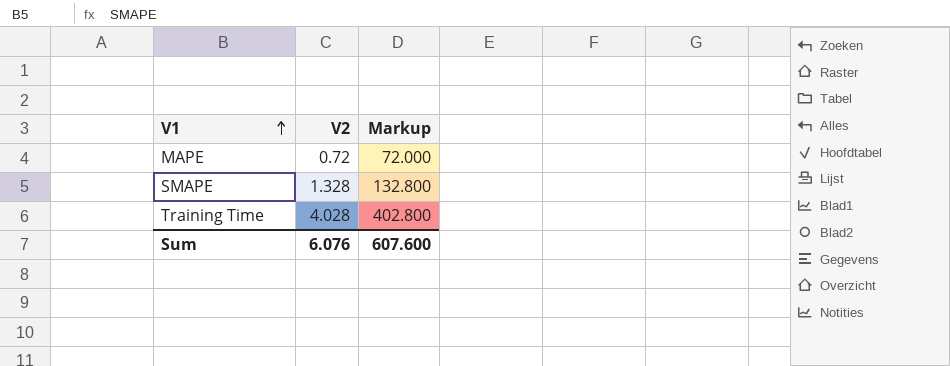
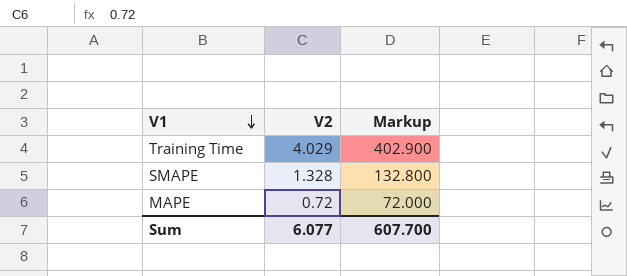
row order: V1 ascending -> V1 descending
Training Time | V2: 4.028 -> 4.029
Training Time | Markup: 402.800 -> 402.900
Sum | V2: 6.076 -> 6.077
Sum | Markup: 607.600 -> 607.700

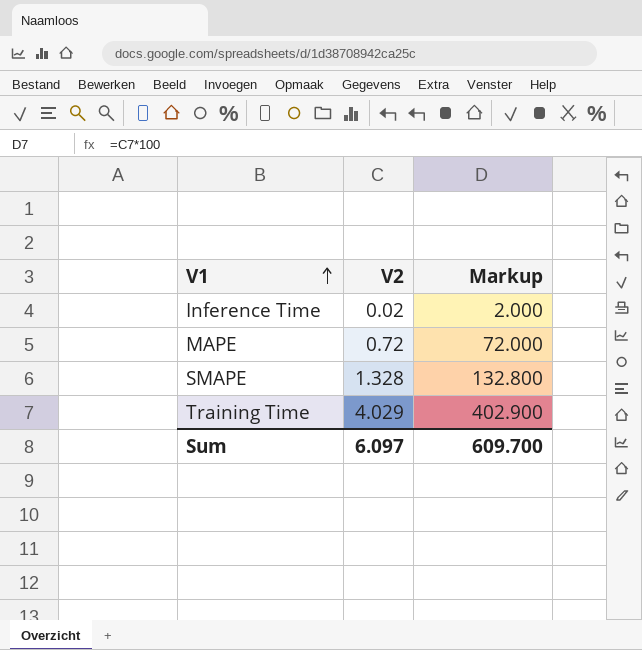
row order: V1 descending -> V1 ascending
row Inference Time: none -> 0.02 | 2.000
Sum | V2: 6.077 -> 6.097
Sum | Markup: 607.700 -> 609.700

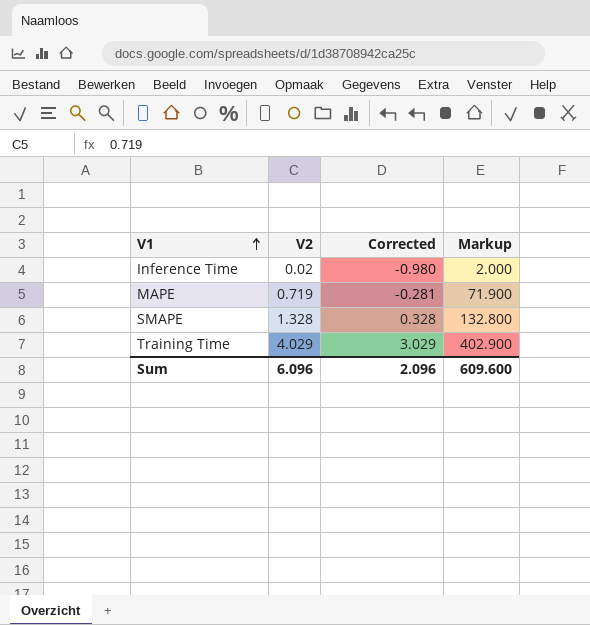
column Corrected | formula: none -> [V2] - 1
MAPE | V2: 0.72 -> 0.719
MAPE | Markup: 72.000 -> 71.900
Sum | V2: 6.097 -> 6.096
Sum | Markup: 609.700 -> 609.600

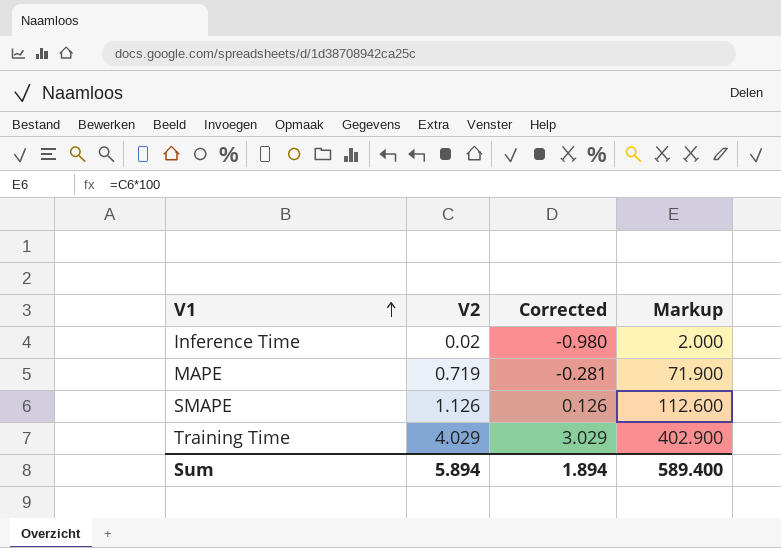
SMAPE | V2: 1.328 -> 1.126
SMAPE | Corrected: 0.328 -> 0.126
SMAPE | Markup: 132.800 -> 112.600
Sum | V2: 6.096 -> 5.894
Sum | Corrected: 2.096 -> 1.894
Sum | Markup: 609.600 -> 589.400

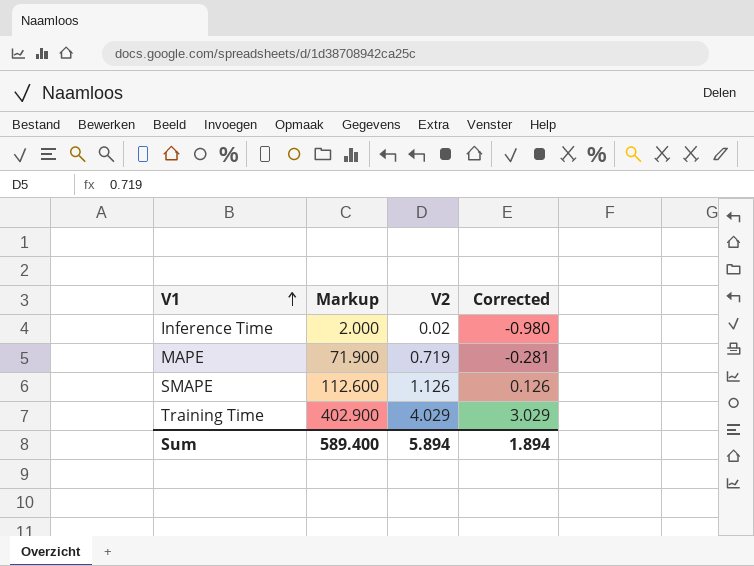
column Markup | position: 4 -> 2

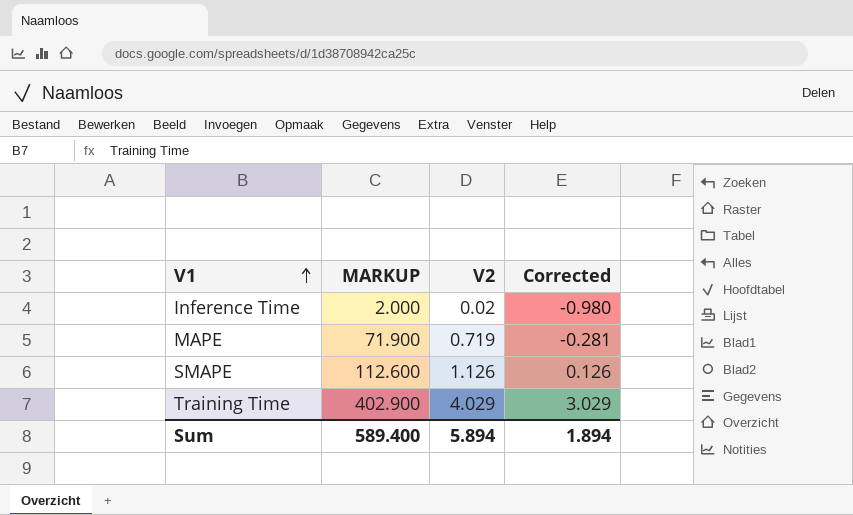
column name: Markup -> MARKUP

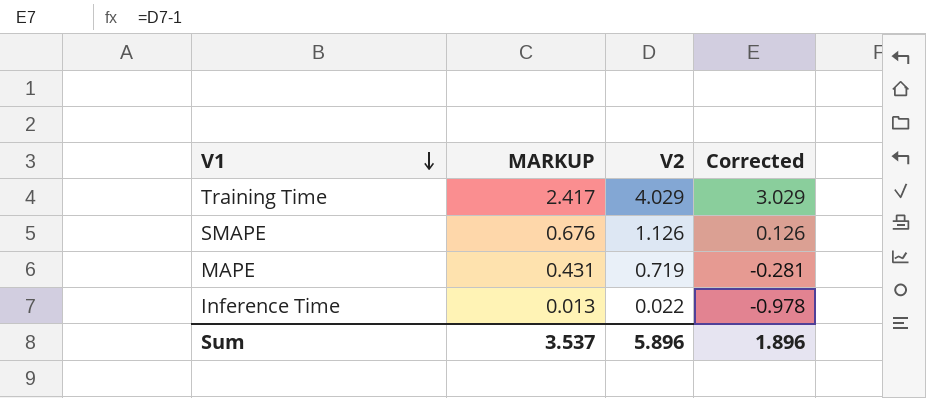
row order: V1 ascending -> V1 descending
column MARKUP | formula: [V2] * 100 -> [V2] * 0.6
Inference Time | V2: 0.02 -> 0.022
Inference Time | Corrected: -0.980 -> -0.978
Sum | MARKUP: 589.400 -> 3.537
Sum | V2: 5.894 -> 5.896
Sum | Corrected: 1.894 -> 1.896

